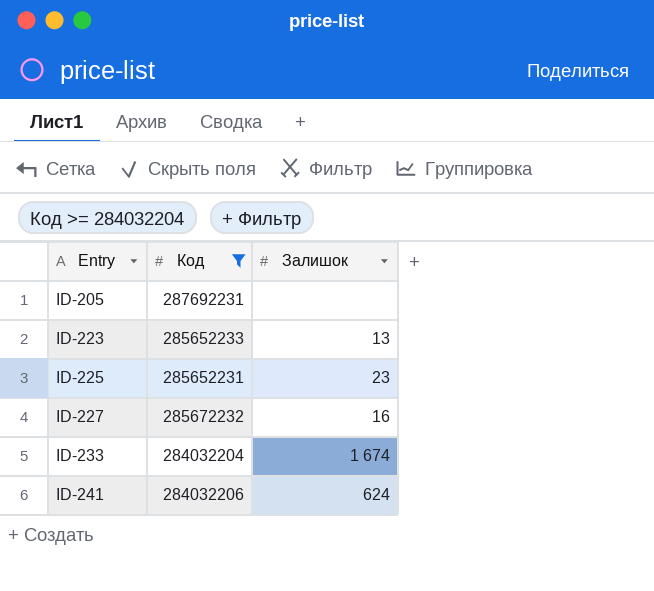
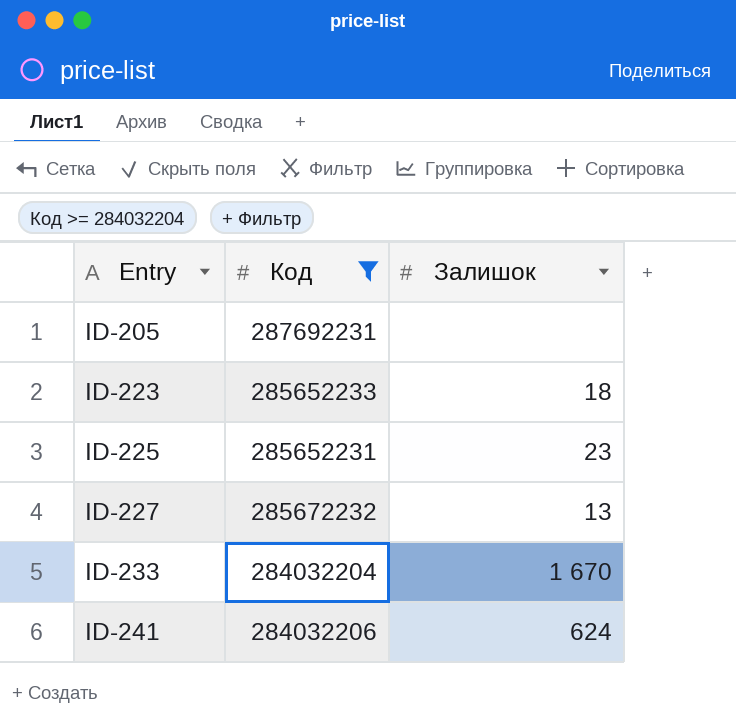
ID-223 | Залишок: 13 -> 18
ID-227 | Залишок: 16 -> 13
ID-233 | Залишок: 1 674 -> 1 670

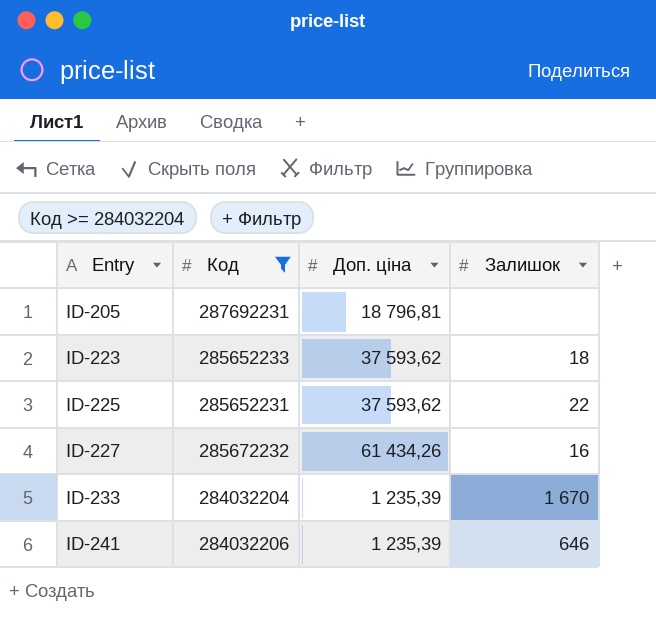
column Доп. ціна | position: none -> 3
ID-225 | Залишок: 23 -> 22
ID-227 | Залишок: 13 -> 16
ID-241 | Залишок: 624 -> 646

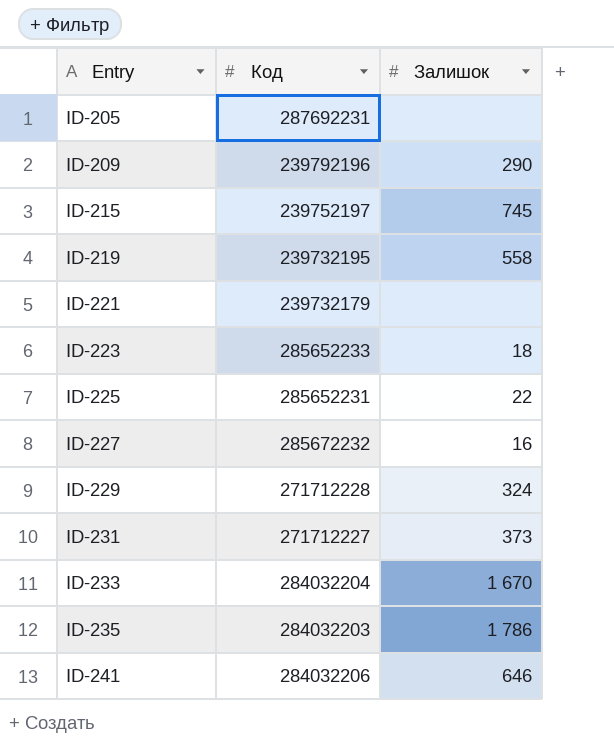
filter: Код >= 284032204 -> none
column Доп. ціна | position: 3 -> none

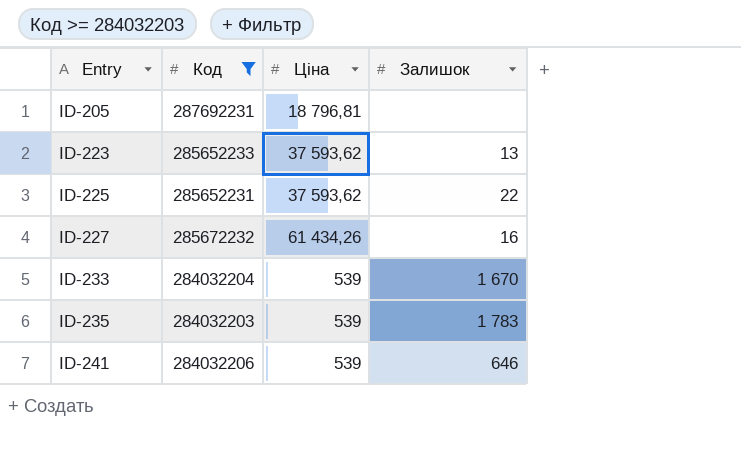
filter: none -> Код >= 284032203
column Ціна | position: none -> 3
ID-223 | Залишок: 18 -> 13
ID-235 | Залишок: 1 786 -> 1 783

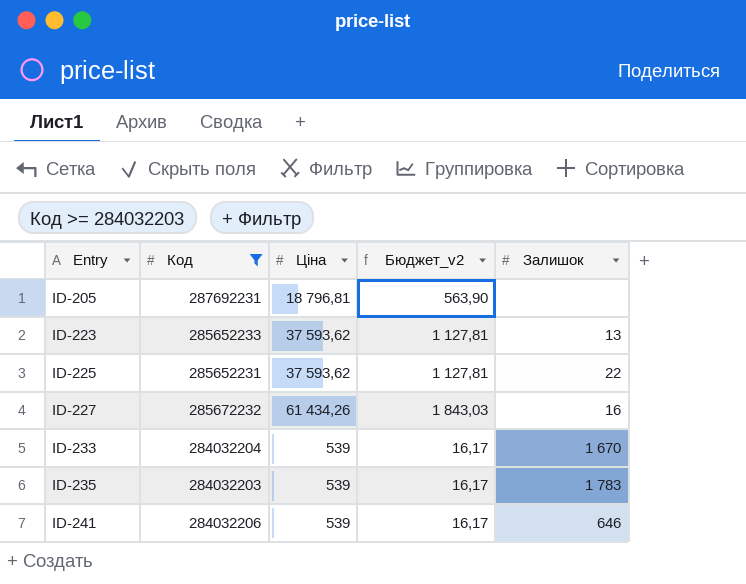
column Бюджет_v2 | formula: none -> [Ціна] * 0,03

